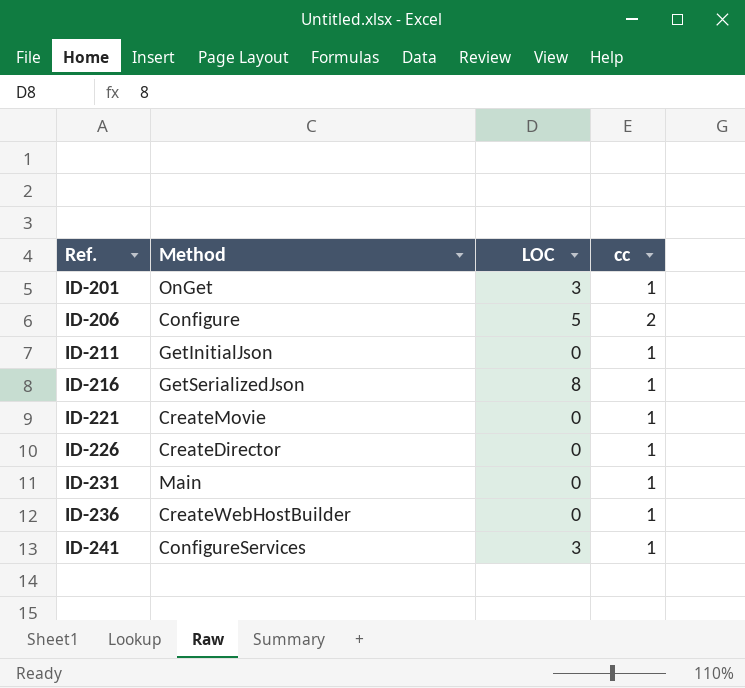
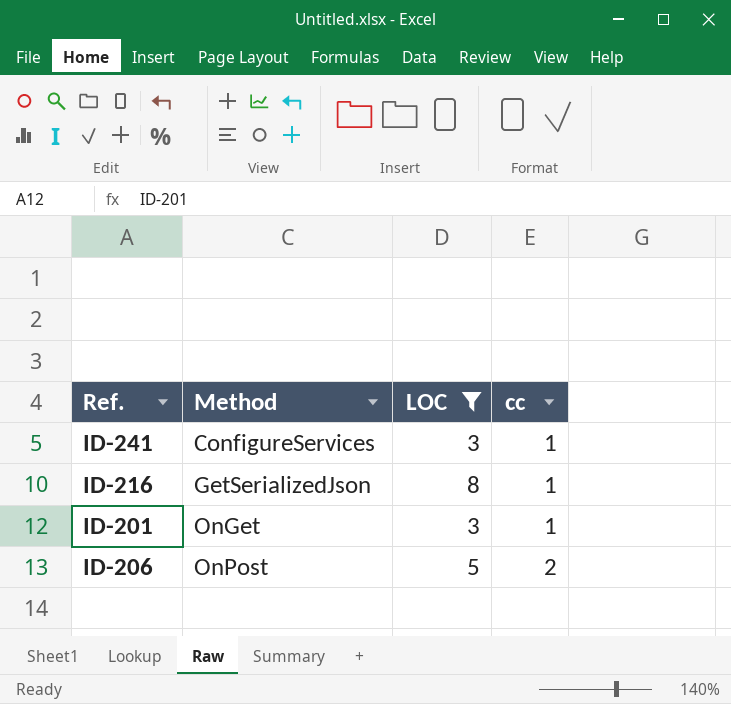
filter: none -> LOC != 0
row order: Ref. ascending -> Method ascending
ID-206 | Method: Configure -> OnPost

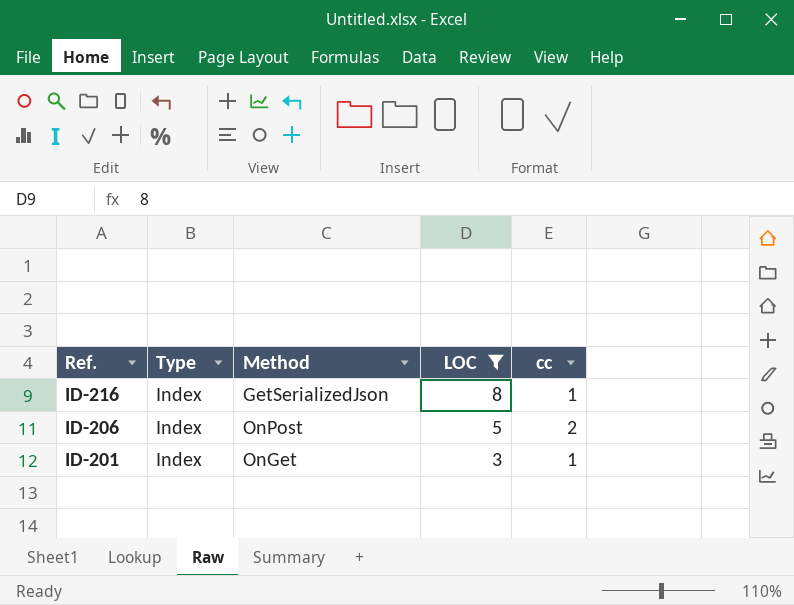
row order: Method ascending -> Ref. descending
column Type | position: none -> 2
row ID-241: ConfigureServices | 3 | 1 -> none

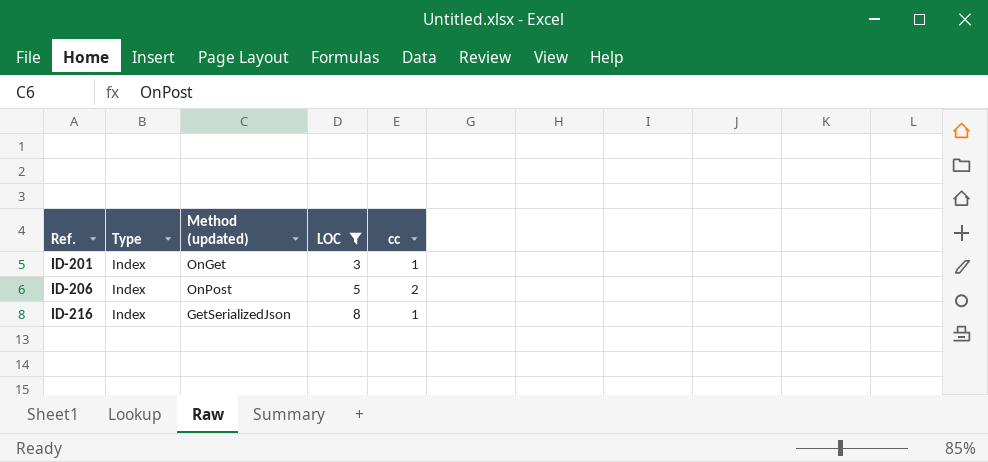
row order: Ref. descending -> Ref. ascending
column name: Method -> Method (updated)

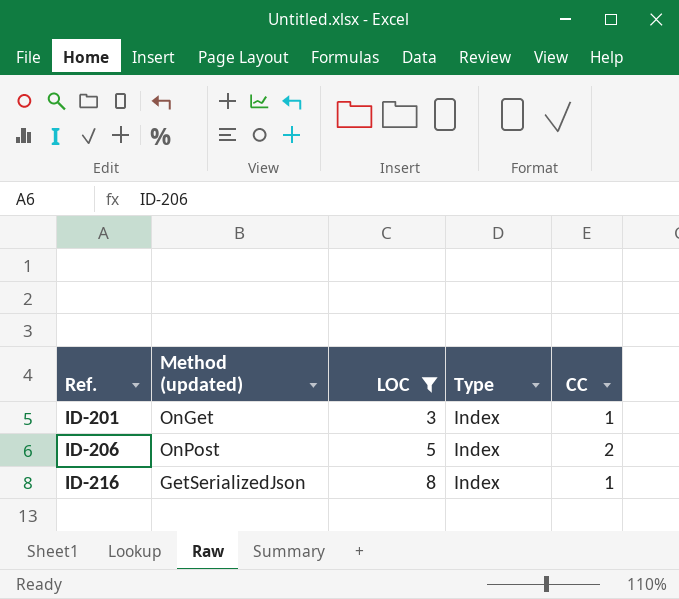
column Type | position: 2 -> 4
column name: cc -> CC

